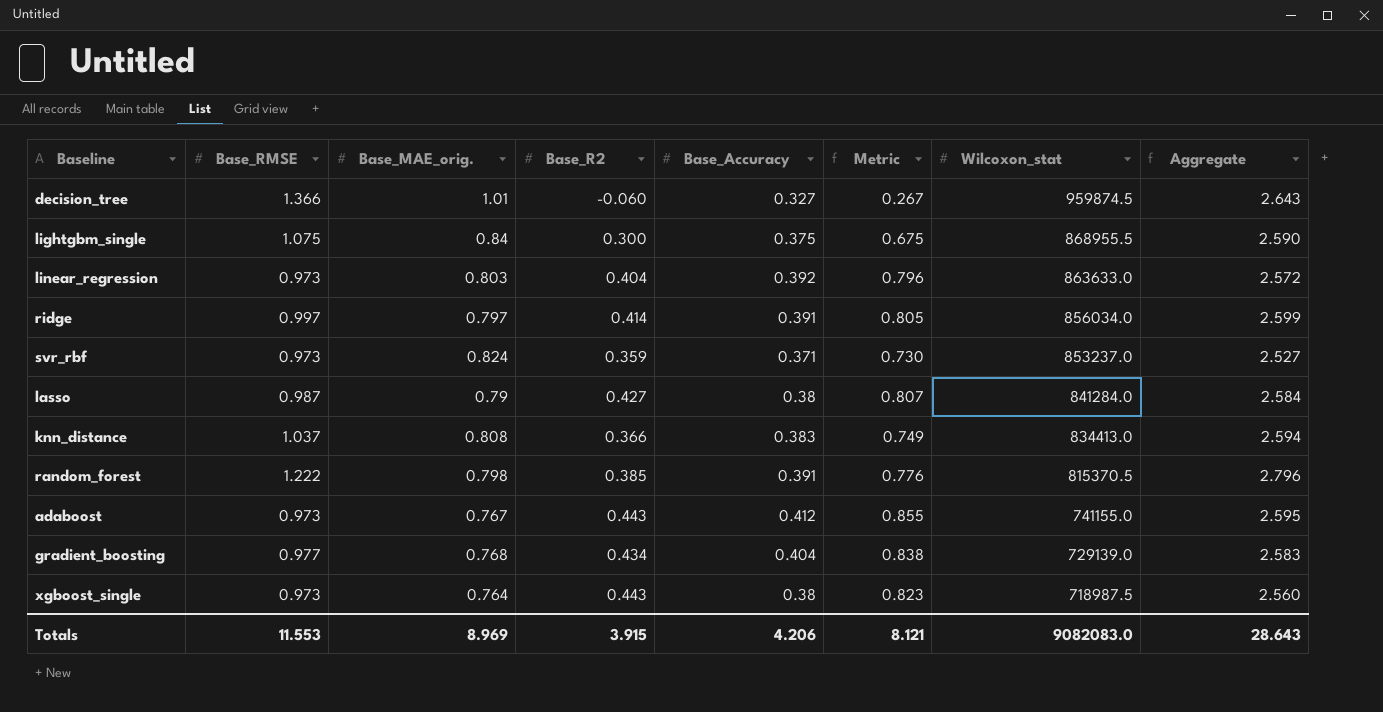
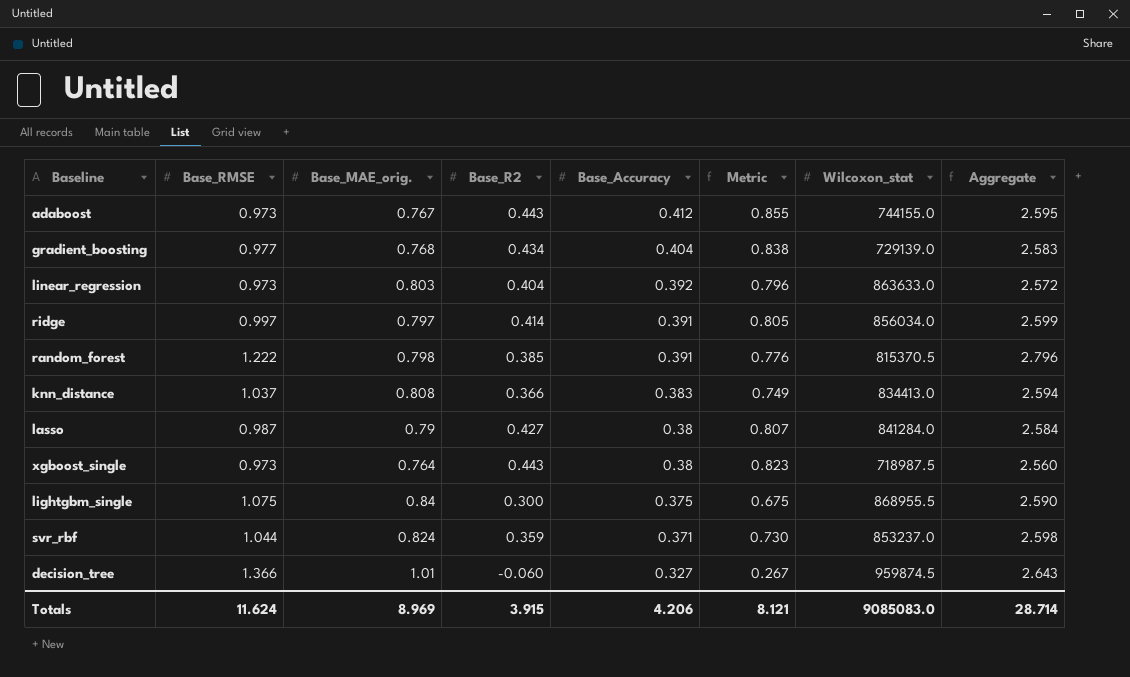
row order: Wilcoxon_stat descending -> Base_Accuracy descending
adaboost | Wilcoxon_stat: 741155.0 -> 744155.0
svr_rbf | Base_RMSE: 0.973 -> 1.044
svr_rbf | Aggregate: 2.527 -> 2.598
Totals | Base_RMSE: 11.553 -> 11.624
Totals | Wilcoxon_stat: 9082083.0 -> 9085083.0
Totals | Aggregate: 28.643 -> 28.714

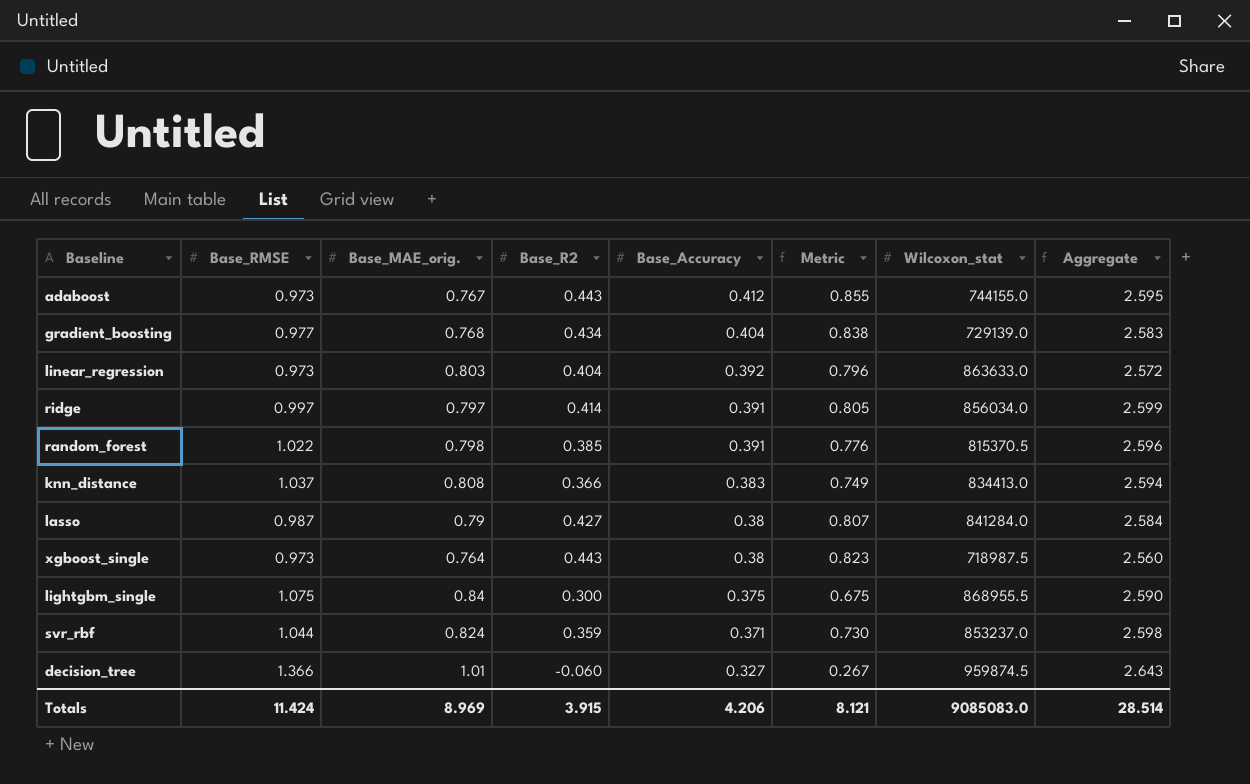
random_forest | Base_RMSE: 1.222 -> 1.022
random_forest | Aggregate: 2.796 -> 2.596
Totals | Base_RMSE: 11.624 -> 11.424
Totals | Aggregate: 28.714 -> 28.514

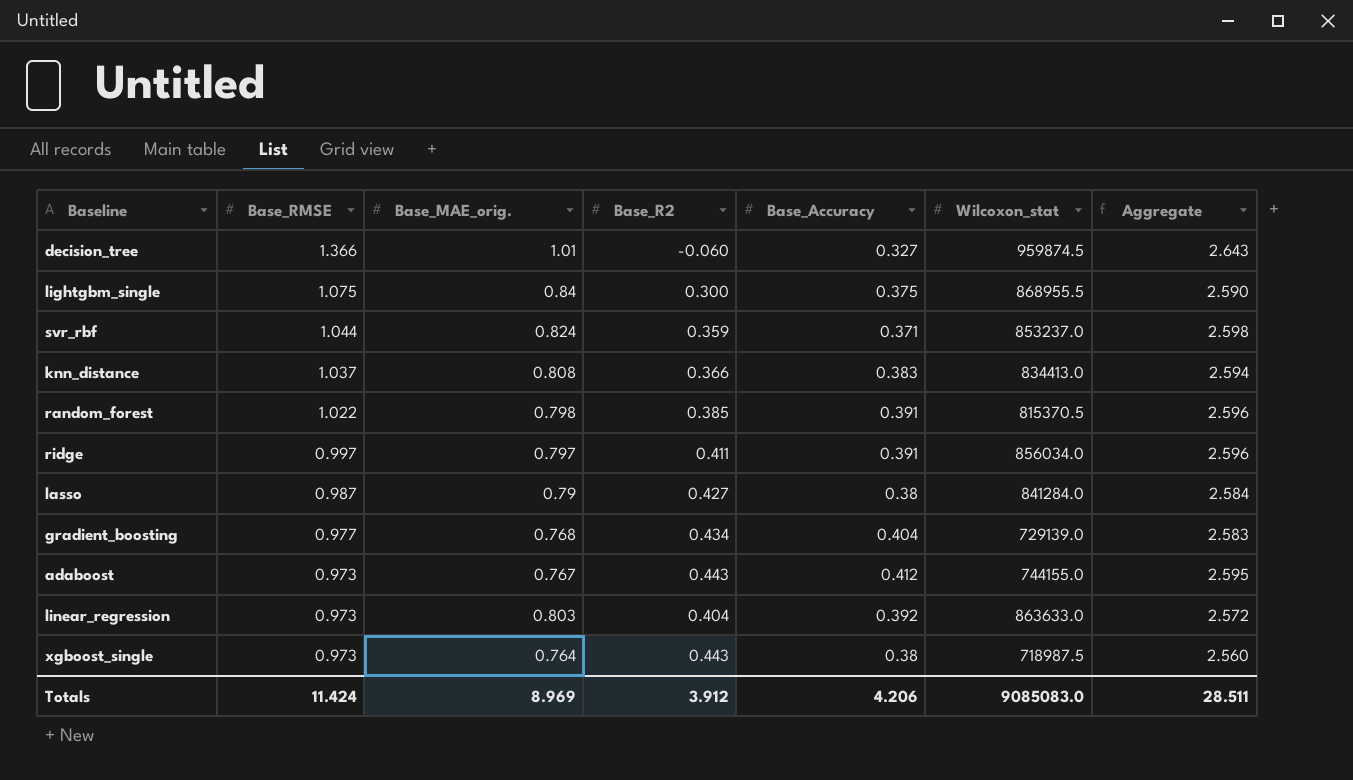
row order: Base_Accuracy descending -> Base_RMSE descending
column Metric | formula: [Base_R2] + [Base_Accuracy] -> none
ridge | Base_R2: 0.414 -> 0.411
ridge | Aggregate: 2.599 -> 2.596
Totals | Base_R2: 3.915 -> 3.912
Totals | Aggregate: 28.514 -> 28.511

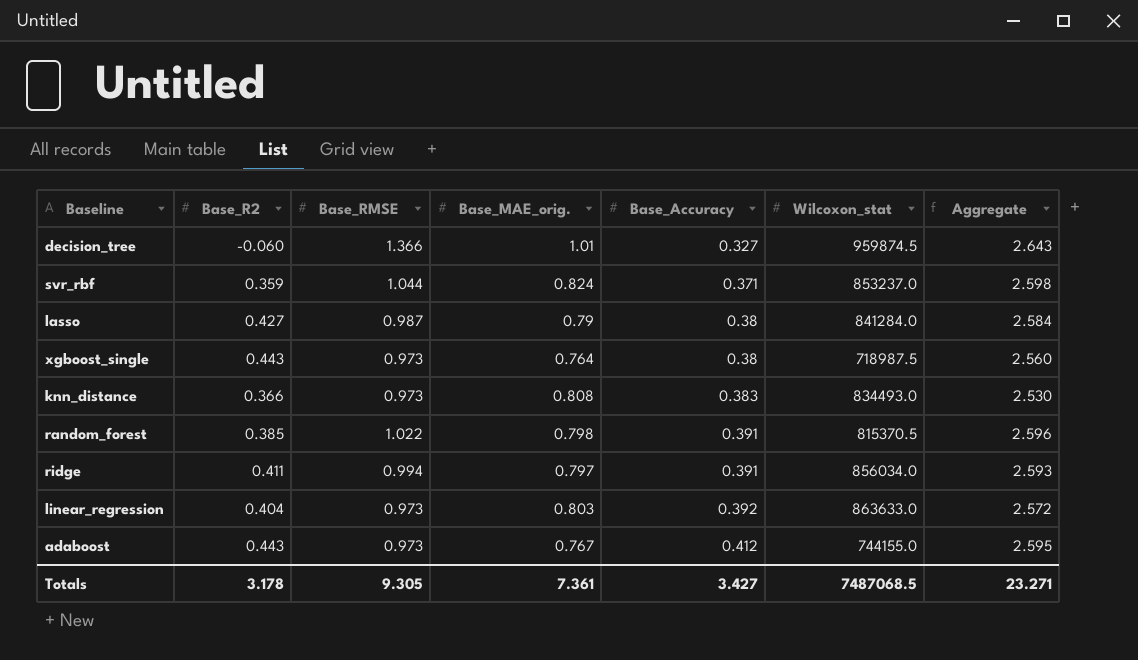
row order: Base_RMSE descending -> Base_Accuracy ascending
column Base_R2 | position: 4 -> 2
row lightgbm_single: 1.075 | 0.84 | 0.300 | 0.375 | 868955.5 | 2.590 -> none
row gradient_boosting: 0.977 | 0.768 | 0.434 | 0.404 | 729139.0 | 2.583 -> none
knn_distance | Base_RMSE: 1.037 -> 0.973
knn_distance | Wilcoxon_stat: 834413.0 -> 834493.0
knn_distance | Aggregate: 2.594 -> 2.530
ridge | Base_RMSE: 0.997 -> 0.994
ridge | Aggregate: 2.596 -> 2.593
Totals | Base_R2: 3.912 -> 3.178
Totals | Base_RMSE: 11.424 -> 9.305
Totals | Base_MAE_orig.: 8.969 -> 7.361
Totals | Base_Accuracy: 4.206 -> 3.427
Totals | Wilcoxon_stat: 9085083.0 -> 7487068.5
Totals | Aggregate: 28.511 -> 23.271

